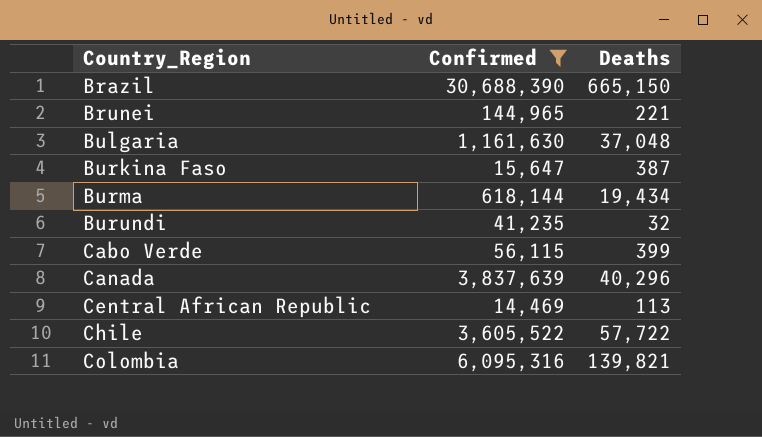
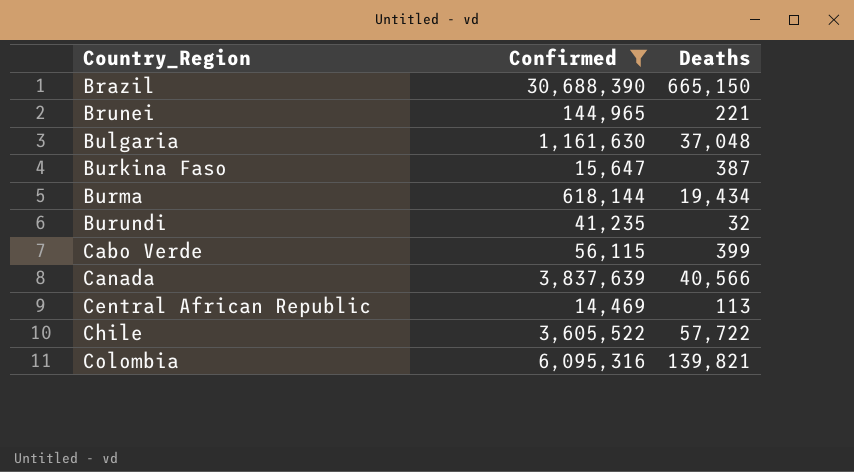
Canada | Deaths: 40,296 -> 40,566

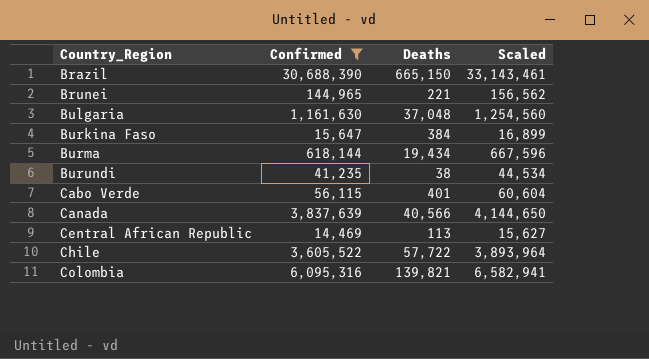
column Scaled | formula: none -> [Confirmed] * 1.08
Burkina Faso | Deaths: 387 -> 384
Burundi | Deaths: 32 -> 38
Cabo Verde | Deaths: 399 -> 401

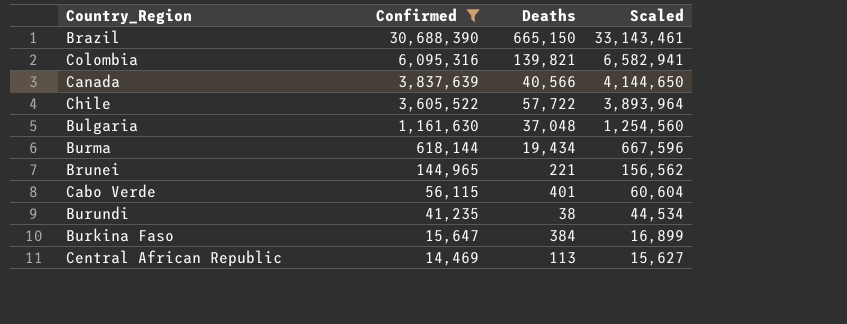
row order: Country_Region ascending -> Confirmed descending

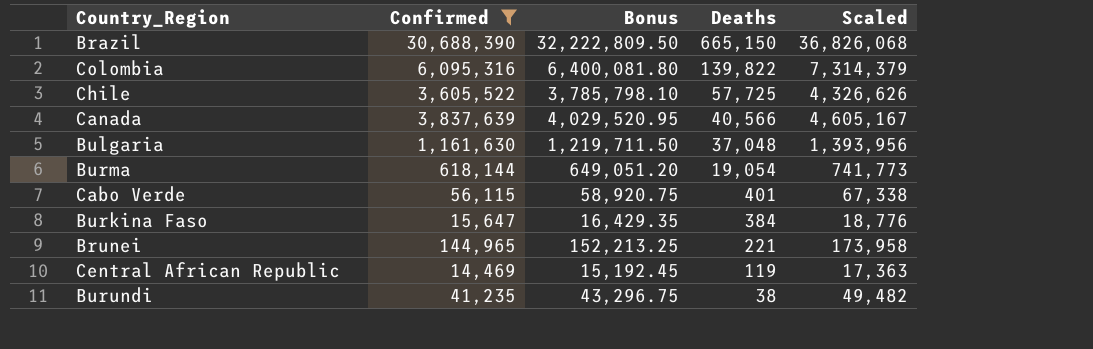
row order: Confirmed descending -> Deaths descending
column Bonus | formula: none -> [Confirmed] * 1.05
column Scaled | formula: [Confirmed] * 1.08 -> [Confirmed] * 1.2
Colombia | Deaths: 139,821 -> 139,822
Chile | Deaths: 57,722 -> 57,725
Burma | Deaths: 19,434 -> 19,054
Central African Republic | Deaths: 113 -> 119

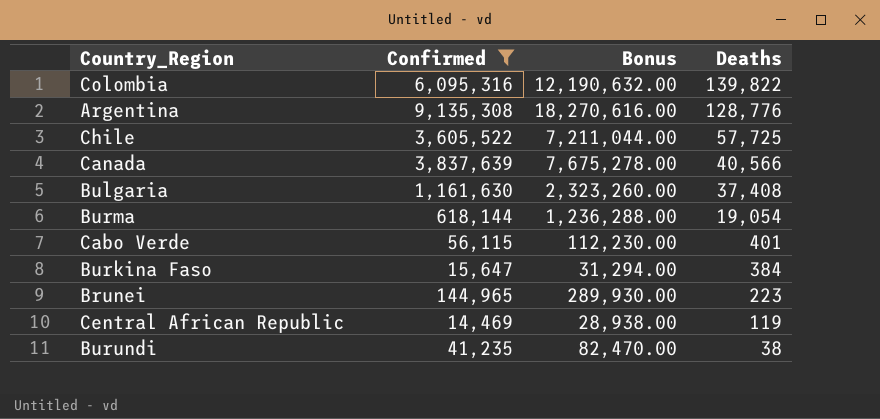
column Scaled | formula: [Confirmed] * 1.2 -> none
column Bonus | formula: [Confirmed] * 1.05 -> [Confirmed] * 2
row Brazil: 30,688,390 | 32,222,809.50 | 665,150 | 36,826,068 -> none
row Argentina: none -> 9,135,308 | 18,270,616.00 | 128,776
Bulgaria | Deaths: 37,048 -> 37,408
Brunei | Deaths: 221 -> 223

